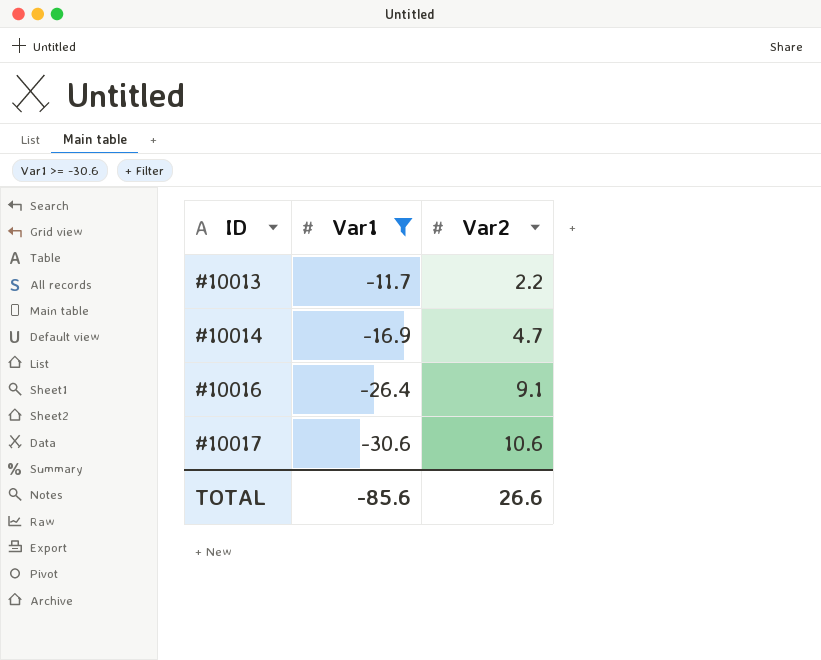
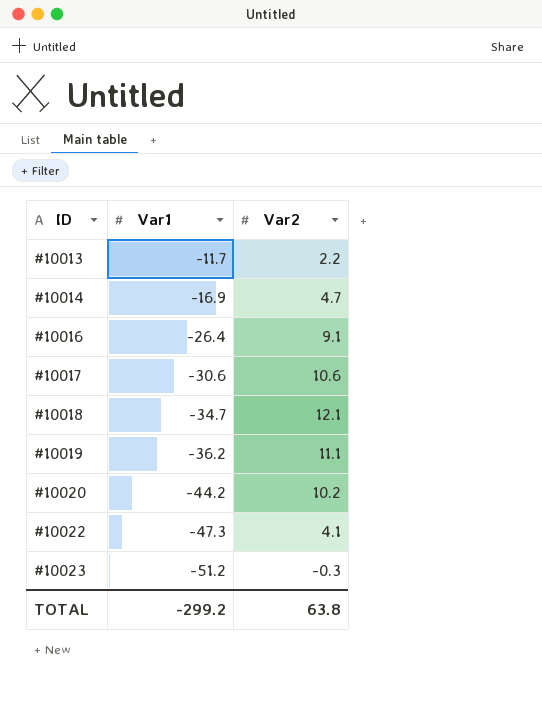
filter: Var1 >= -30.6 -> none
TOTAL | Var1: -85.6 -> -299.2
TOTAL | Var2: 26.6 -> 63.8

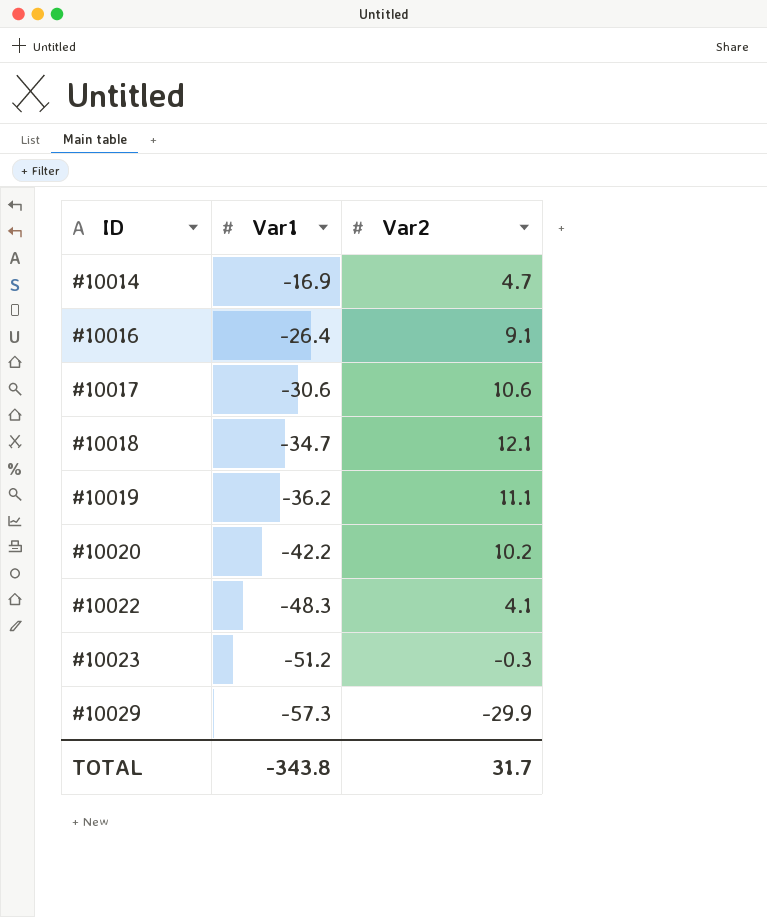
row #10013: -11.7 | 2.2 -> none
#10020 | Var1: -44.2 -> -42.2
#10022 | Var1: -47.3 -> -48.3
row #10029: none -> -57.3 | -29.9
TOTAL | Var1: -299.2 -> -343.8
TOTAL | Var2: 63.8 -> 31.7

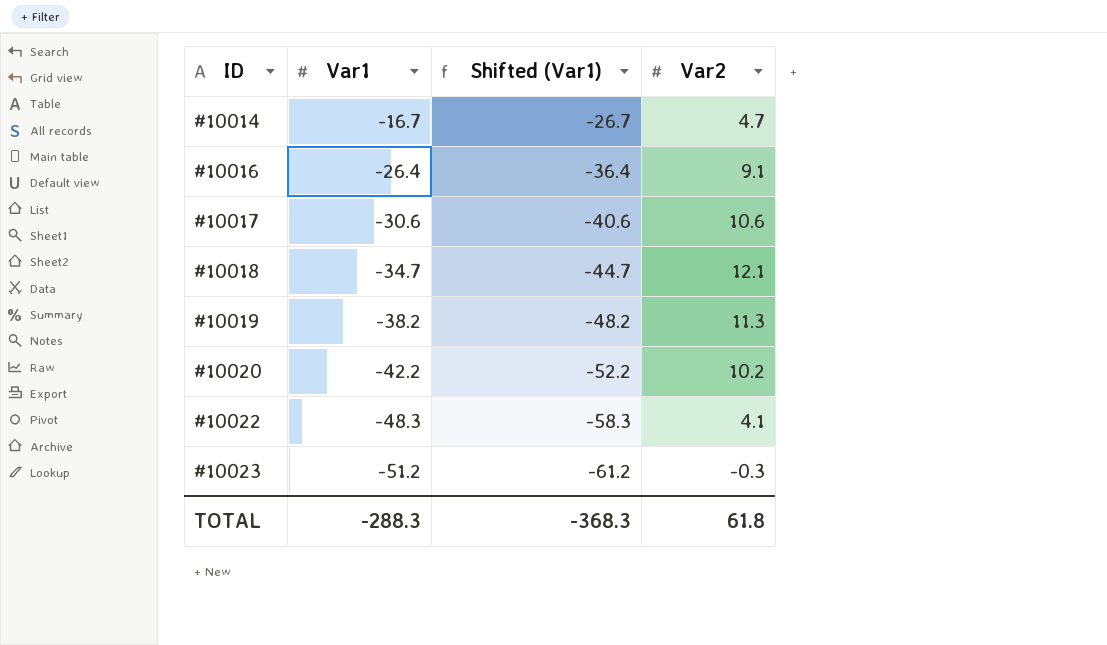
column Shifted (Var1) | formula: none -> [Var1] - 10
row #10029: -57.3 | -29.9 -> none
#10014 | Var1: -16.9 -> -16.7
#10019 | Var1: -36.2 -> -38.2
#10019 | Var2: 11.1 -> 11.3
TOTAL | Var1: -343.8 -> -288.3
TOTAL | Var2: 31.7 -> 61.8

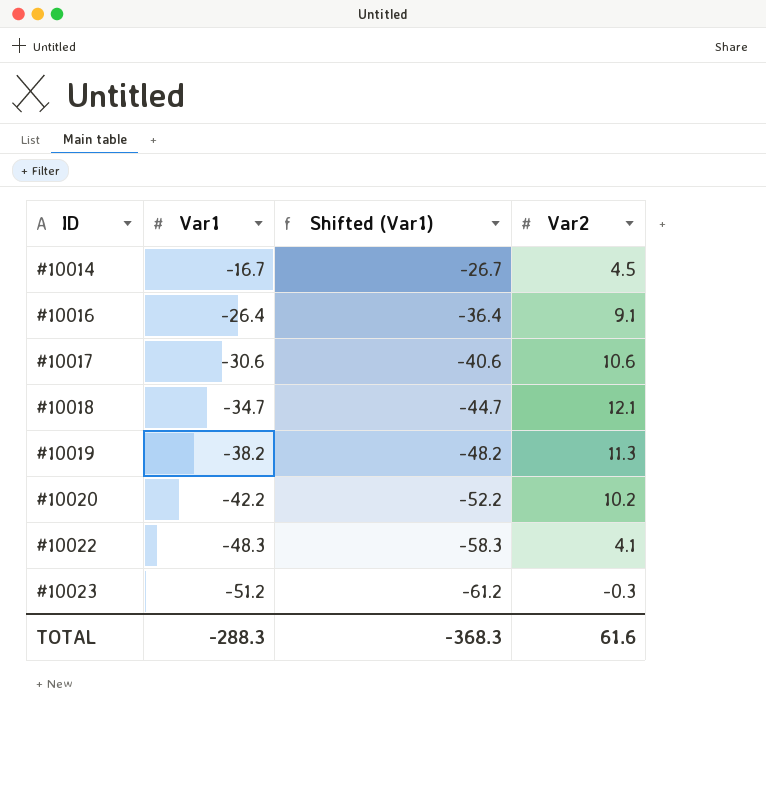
#10014 | Var2: 4.7 -> 4.5
TOTAL | Var2: 61.8 -> 61.6

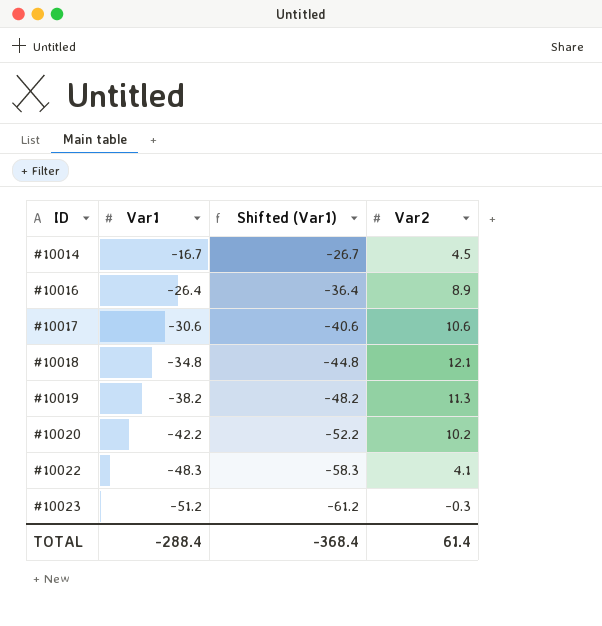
#10016 | Var2: 9.1 -> 8.9
#10018 | Var1: -34.7 -> -34.8
#10018 | Shifted (Var1): -44.7 -> -44.8
TOTAL | Var1: -288.3 -> -288.4
TOTAL | Shifted (Var1): -368.3 -> -368.4
TOTAL | Var2: 61.6 -> 61.4

